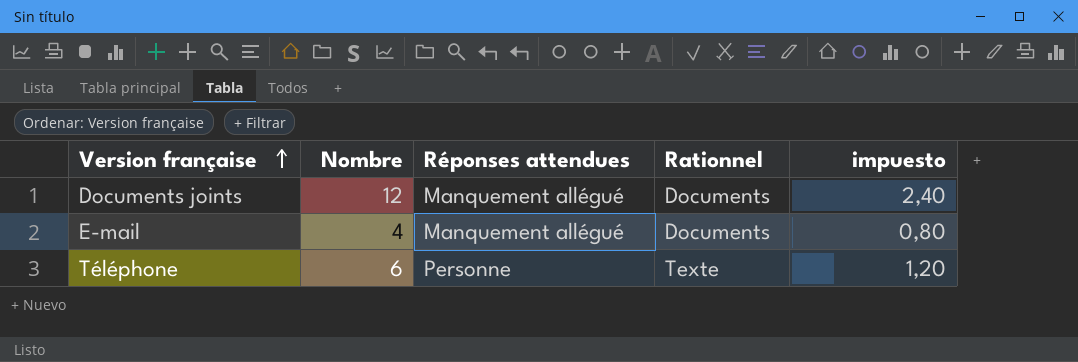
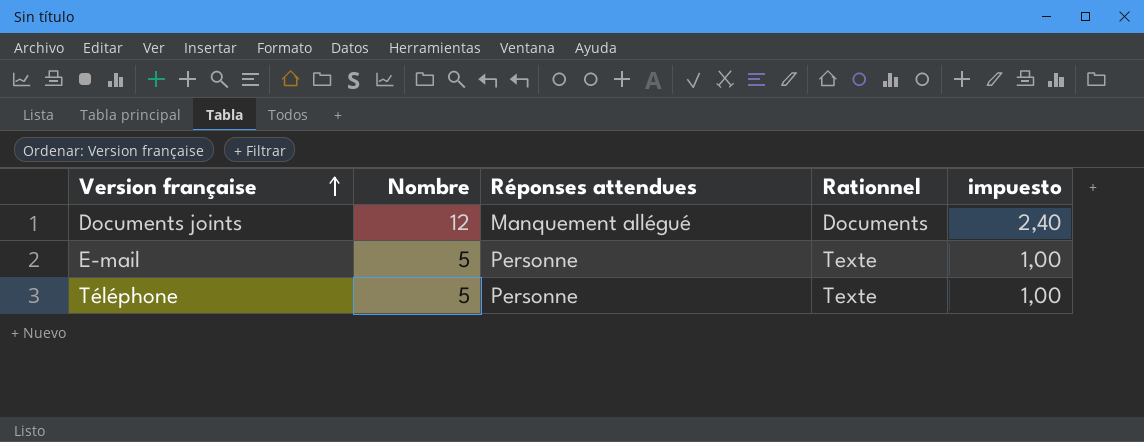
E-mail | Nombre: 4 -> 5
E-mail | Réponses attendues: Manquement allégué -> Personne
E-mail | Rationnel: Documents -> Texte
E-mail | impuesto: 0,80 -> 1,00
Téléphone | Nombre: 6 -> 5
Téléphone | impuesto: 1,20 -> 1,00

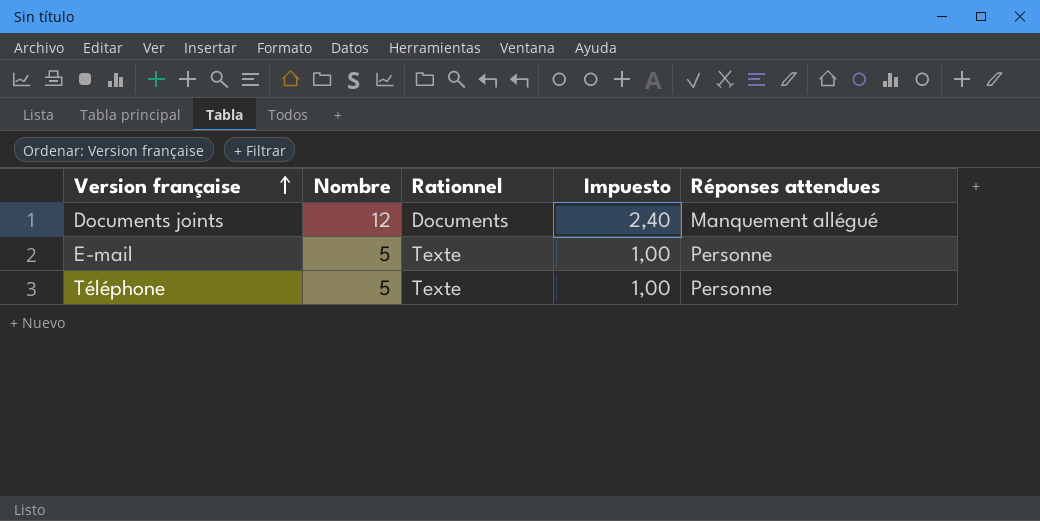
column name: impuesto -> Impuesto
column Réponses attendues | position: 3 -> 5

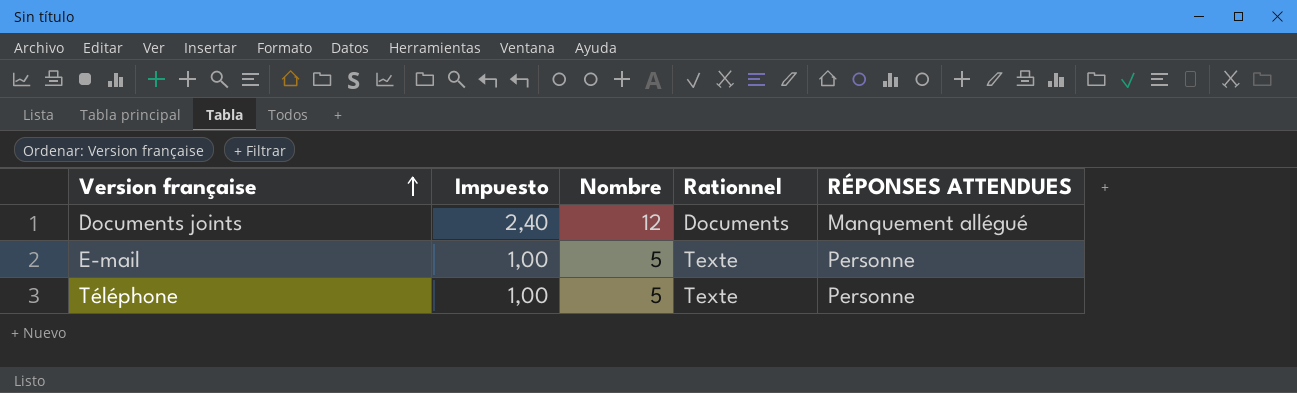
column Impuesto | position: 4 -> 2
column name: Réponses attendues -> RÉPONSES ATTENDUES

